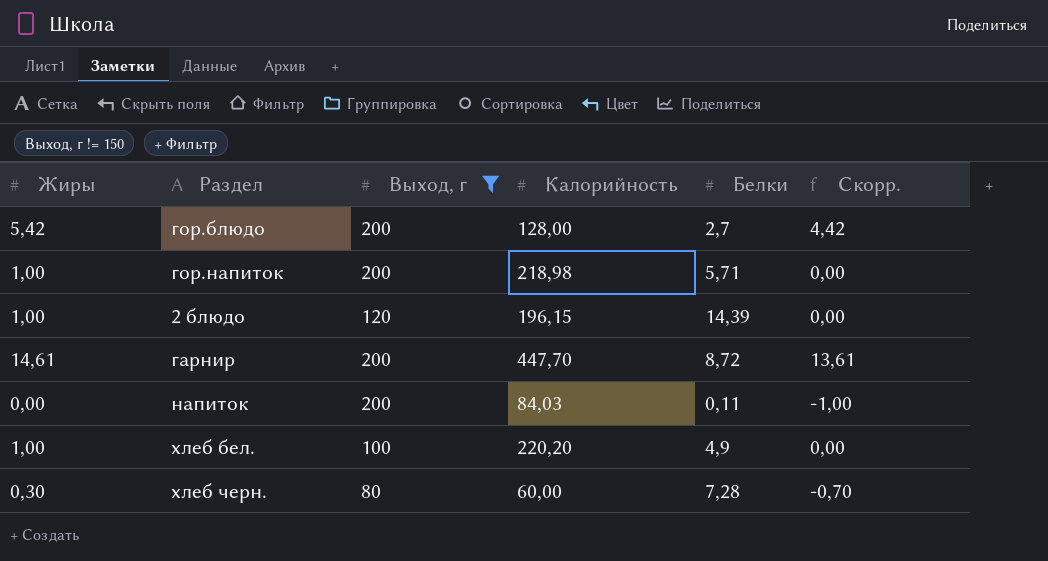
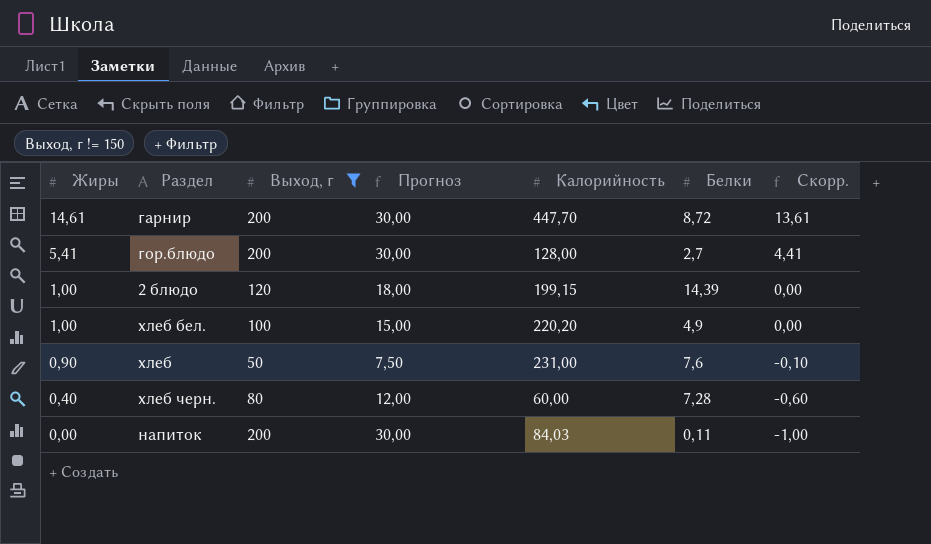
row order: none -> Жиры descending
column Прогноз | formula: none -> [Выход, г] * 0,15
row гор.напиток: 1,00 | 200 | 218,98 | 5,71 | 0,00 -> none
гор.блюдо | Жиры: 5,42 -> 5,41
гор.блюдо | Скорр.: 4,42 -> 4,41
2 блюдо | Калорийность: 196,15 -> 199,15
row хлеб: none -> 0,90 | 50 | 7,50 | 231,00 | 7,6 | -0,10
хлеб черн. | Жиры: 0,30 -> 0,40
хлеб черн. | Скорр.: -0,70 -> -0,60

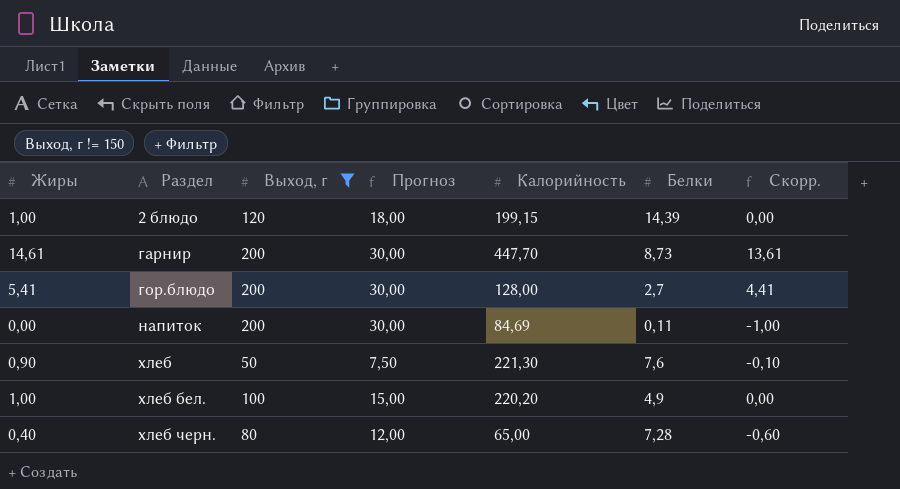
row order: Жиры descending -> Раздел ascending
гарнир | Белки: 8,72 -> 8,73
напиток | Калорийность: 84,03 -> 84,69
хлеб | Калорийность: 231,00 -> 221,30
хлеб черн. | Калорийность: 60,00 -> 65,00

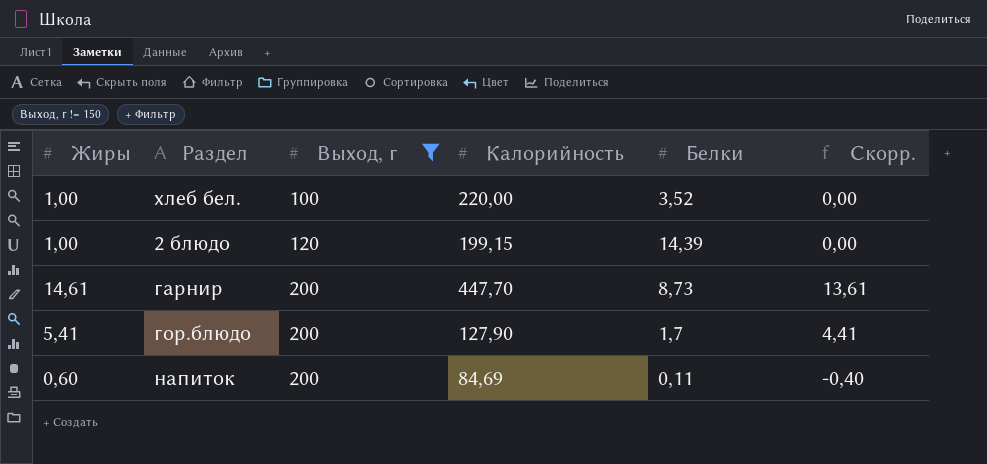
row order: Раздел ascending -> Выход, г ascending
column Прогноз | formula: [Выход, г] * 0,15 -> none
row хлеб: 0,90 | 50 | 7,50 | 221,30 | 7,6 | -0,10 -> none
row хлеб черн.: 0,40 | 80 | 12,00 | 65,00 | 7,28 | -0,60 -> none
хлеб бел. | Калорийность: 220,20 -> 220,00
хлеб бел. | Белки: 4,9 -> 3,52
гор.блюдо | Калорийность: 128,00 -> 127,90
гор.блюдо | Белки: 2,7 -> 1,7
напиток | Жиры: 0,00 -> 0,60
напиток | Скорр.: -1,00 -> -0,40

